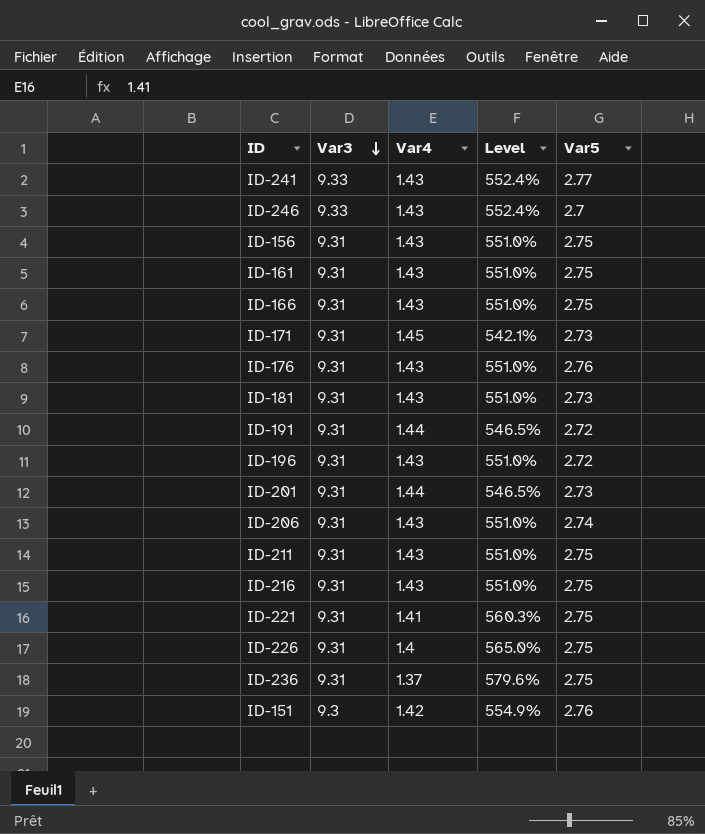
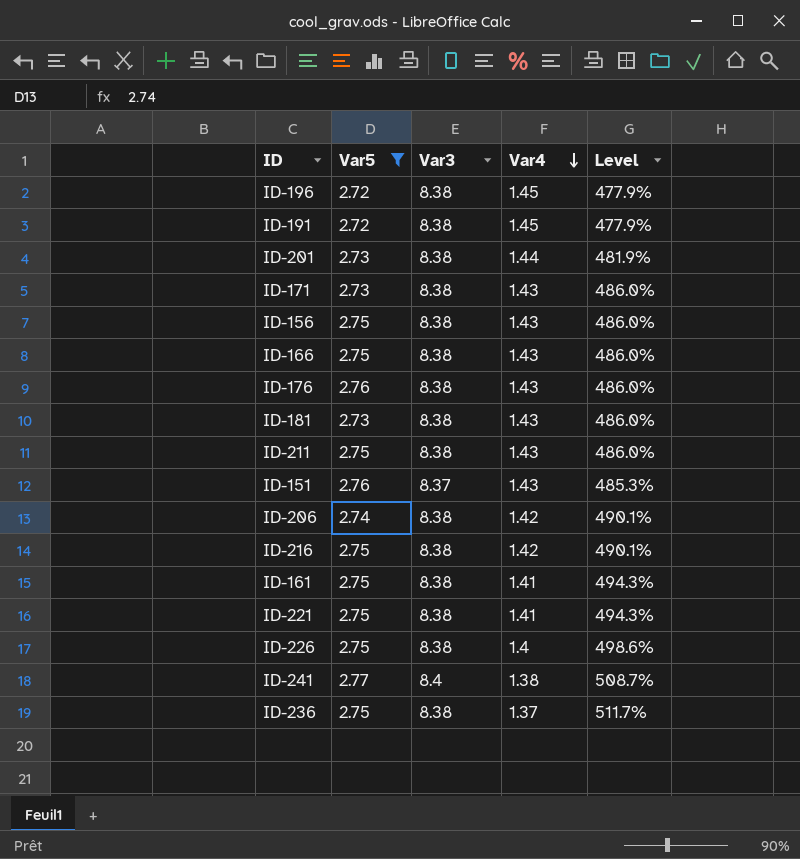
filter: none -> Var5 != 2.7
row order: Var3 descending -> Var4 descending
column Var5 | position: 5 -> 2
ID-196 | Var3: 9.31 -> 8.38
ID-196 | Var4: 1.43 -> 1.45
ID-196 | Level: 551.0% -> 477.9%
ID-191 | Var3: 9.31 -> 8.38
ID-191 | Var4: 1.44 -> 1.45
ID-191 | Level: 546.5% -> 477.9%
ID-201 | Var3: 9.31 -> 8.38
ID-201 | Level: 546.5% -> 481.9%
ID-171 | Var3: 9.31 -> 8.38
ID-171 | Var4: 1.45 -> 1.43
ID-171 | Level: 542.1% -> 486.0%
ID-156 | Var3: 9.31 -> 8.38
ID-156 | Level: 551.0% -> 486.0%
ID-166 | Var3: 9.31 -> 8.38
ID-166 | Level: 551.0% -> 486.0%
ID-176 | Var3: 9.31 -> 8.38
ID-176 | Level: 551.0% -> 486.0%
ID-181 | Var3: 9.31 -> 8.38
ID-181 | Level: 551.0% -> 486.0%
ID-211 | Var3: 9.31 -> 8.38
ID-211 | Level: 551.0% -> 486.0%
ID-151 | Var3: 9.3 -> 8.37
ID-151 | Var4: 1.42 -> 1.43
ID-151 | Level: 554.9% -> 485.3%
ID-206 | Var3: 9.31 -> 8.38
ID-206 | Var4: 1.43 -> 1.42
ID-206 | Level: 551.0% -> 490.1%
ID-216 | Var3: 9.31 -> 8.38
ID-216 | Var4: 1.43 -> 1.42
ID-216 | Level: 551.0% -> 490.1%
ID-161 | Var3: 9.31 -> 8.38
ID-161 | Var4: 1.43 -> 1.41
ID-161 | Level: 551.0% -> 494.3%
ID-221 | Var3: 9.31 -> 8.38
ID-221 | Level: 560.3% -> 494.3%
ID-226 | Var3: 9.31 -> 8.38
ID-226 | Level: 565.0% -> 498.6%
ID-241 | Var3: 9.33 -> 8.4
ID-241 | Var4: 1.43 -> 1.38
ID-241 | Level: 552.4% -> 508.7%
ID-236 | Var3: 9.31 -> 8.38
ID-236 | Level: 579.6% -> 511.7%

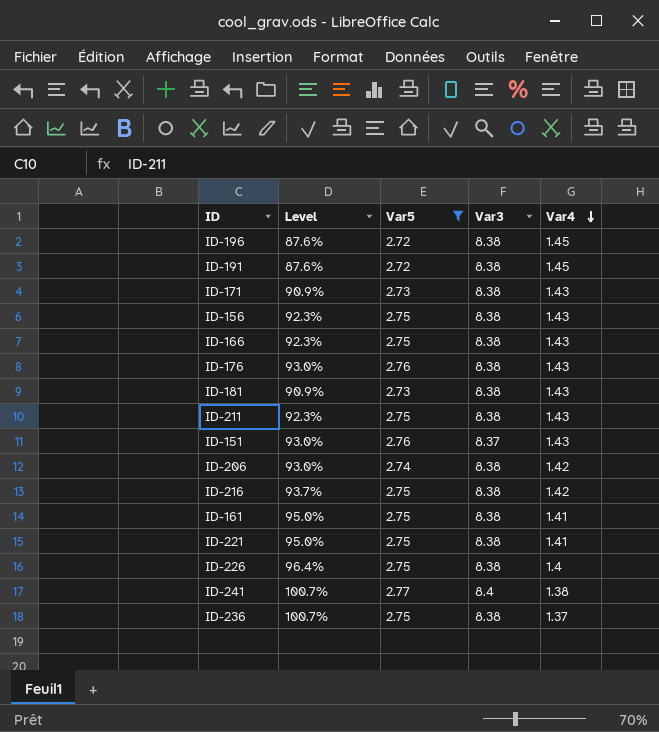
column Level | formula: ([Var3] - [Var4]) / [Var4] -> ([Var5] - [Var4]) / [Var4]
column Level | position: 5 -> 2
row ID-201: 2.73 | 8.38 | 1.44 | 481.9% -> none

